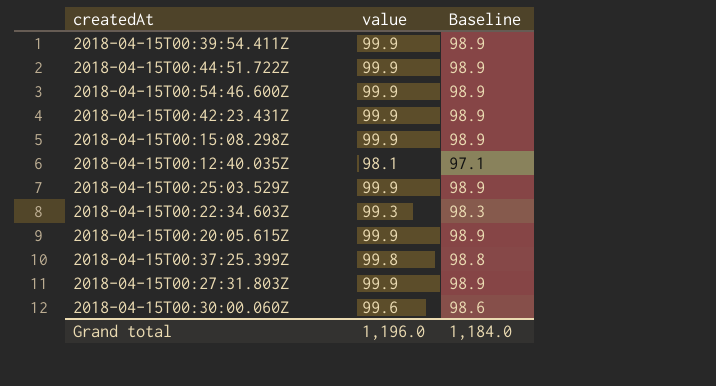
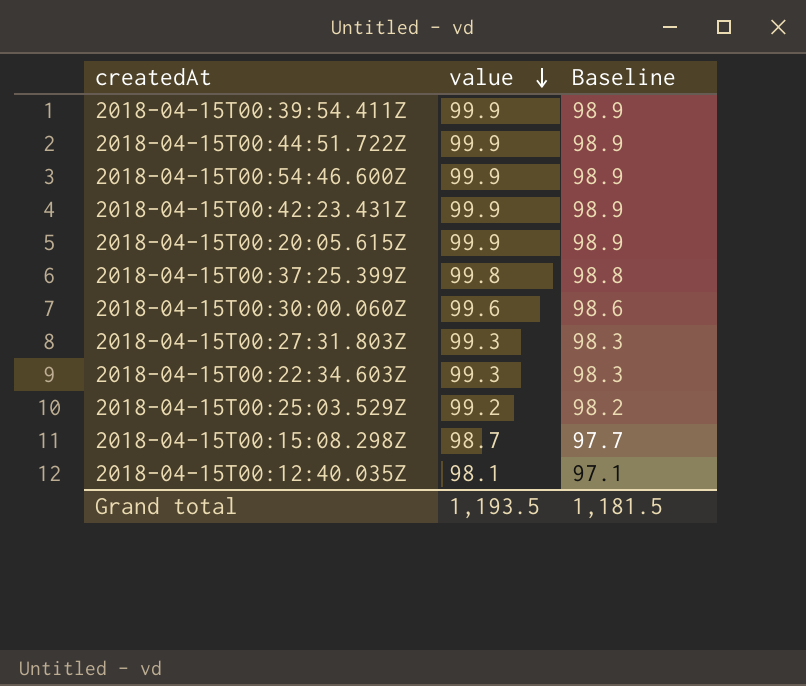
row order: none -> value descending
2018-04-15T00:27:31.803Z | value: 99.9 -> 99.3
2018-04-15T00:27:31.803Z | Baseline: 98.9 -> 98.3
2018-04-15T00:25:03.529Z | value: 99.9 -> 99.2
2018-04-15T00:25:03.529Z | Baseline: 98.9 -> 98.2
2018-04-15T00:15:08.298Z | value: 99.9 -> 98.7
2018-04-15T00:15:08.298Z | Baseline: 98.9 -> 97.7
Grand total | value: 1,196.0 -> 1,193.5
Grand total | Baseline: 1,184.0 -> 1,181.5

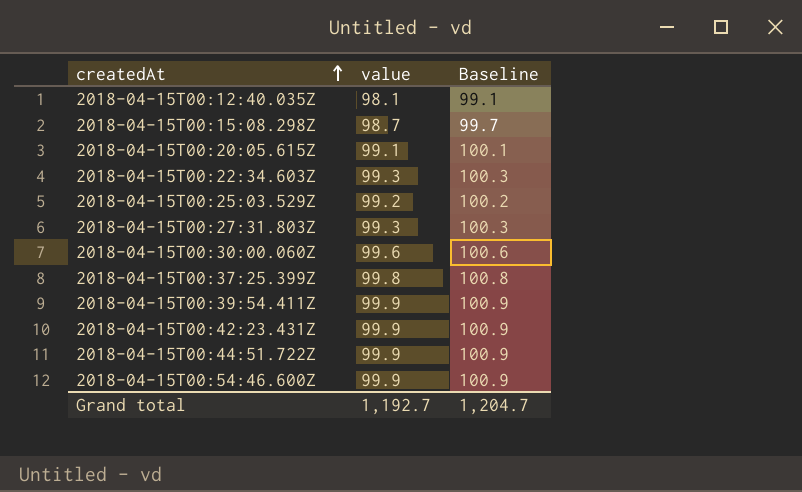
row order: value descending -> createdAt ascending
column Baseline | formula: [value] - 1 -> [value] + 1
2018-04-15T00:20:05.615Z | value: 99.9 -> 99.1
Grand total | value: 1,193.5 -> 1,192.7
Grand total | Baseline: 1,181.5 -> 1,204.7

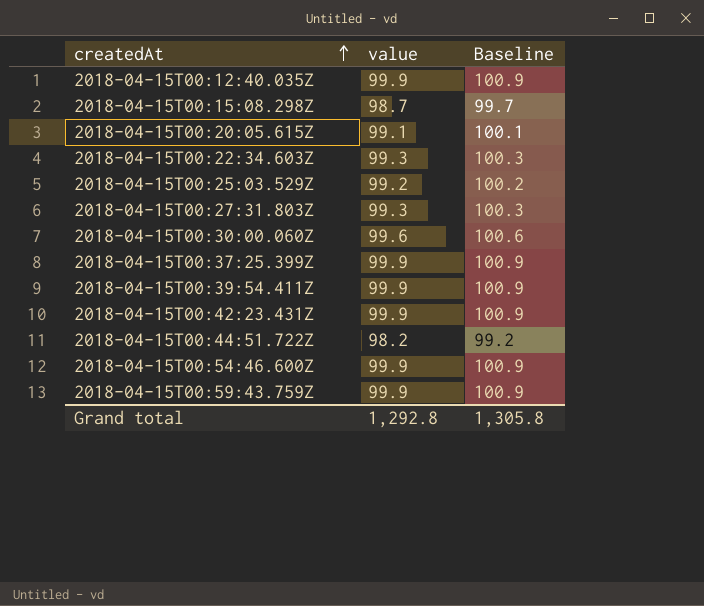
2018-04-15T00:12:40.035Z | value: 98.1 -> 99.9
2018-04-15T00:12:40.035Z | Baseline: 99.1 -> 100.9
2018-04-15T00:37:25.399Z | value: 99.8 -> 99.9
2018-04-15T00:37:25.399Z | Baseline: 100.8 -> 100.9
2018-04-15T00:44:51.722Z | value: 99.9 -> 98.2
2018-04-15T00:44:51.722Z | Baseline: 100.9 -> 99.2
row 2018-04-15T00:59:43.759Z: none -> 99.9 | 100.9
Grand total | value: 1,192.7 -> 1,292.8
Grand total | Baseline: 1,204.7 -> 1,305.8

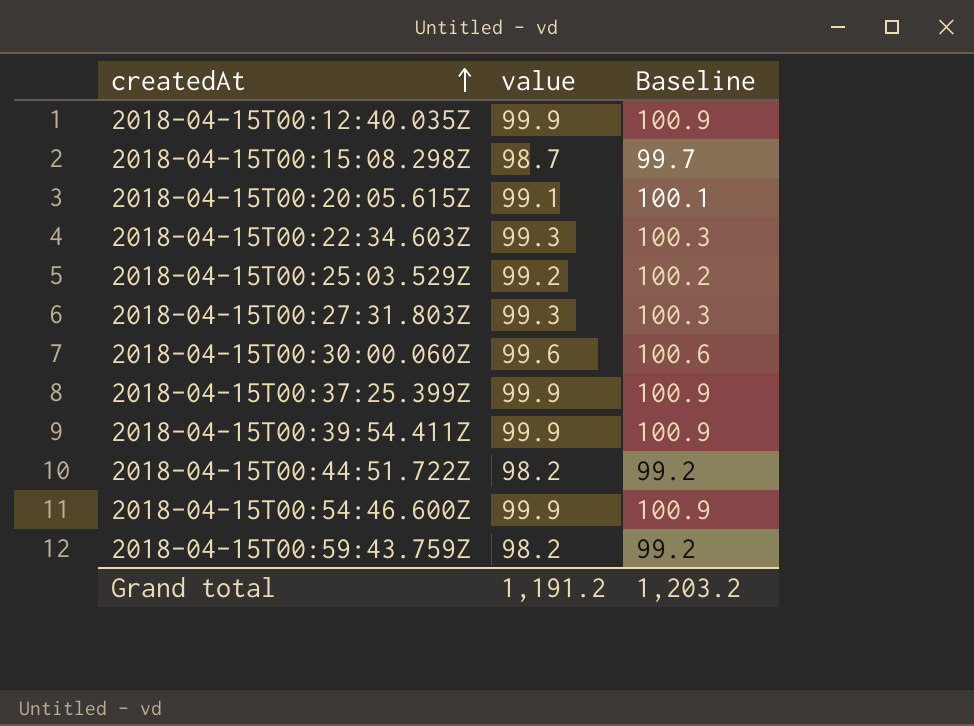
row 2018-04-15T00:42:23.431Z: 99.9 | 100.9 -> none
2018-04-15T00:59:43.759Z | value: 99.9 -> 98.2
2018-04-15T00:59:43.759Z | Baseline: 100.9 -> 99.2
Grand total | value: 1,292.8 -> 1,191.2
Grand total | Baseline: 1,305.8 -> 1,203.2

